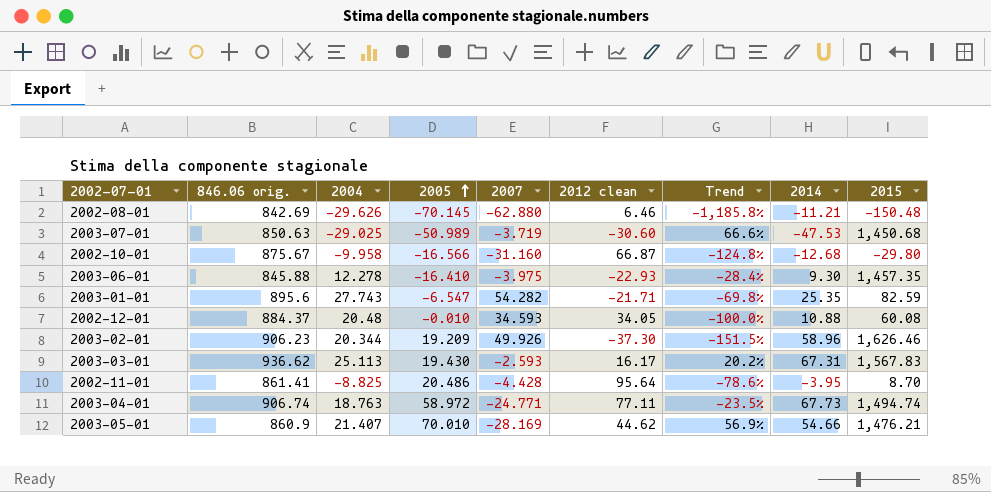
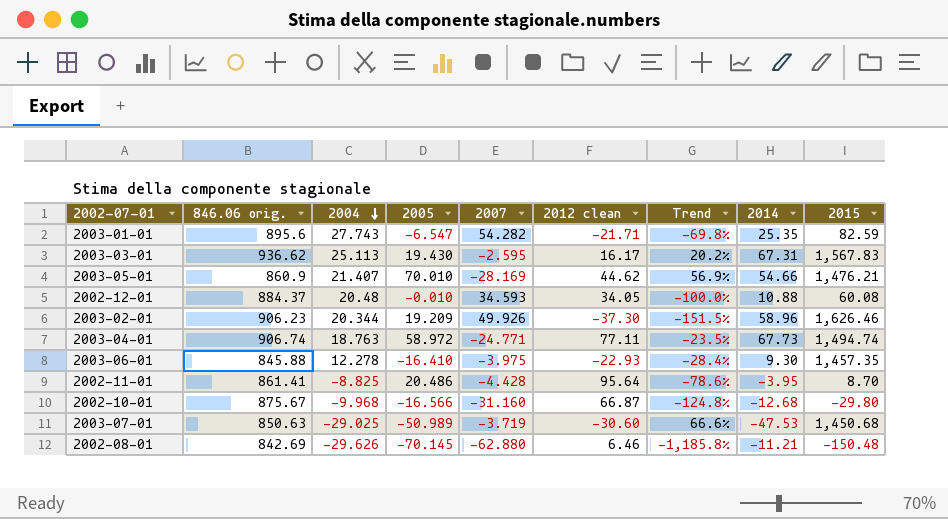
row order: 2005 ascending -> 2004 descending
2003-03-01 | 2007: -2.593 -> -2.595
2002-10-01 | 2004: -9.958 -> -9.968

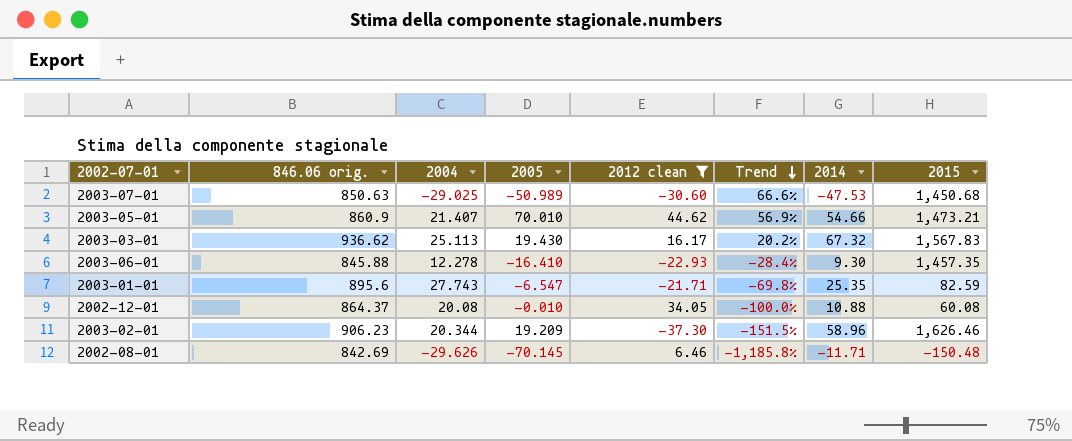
filter: none -> 2012 clean <= 44.62
row order: 2004 descending -> Trend descending
column 2007 | position: 5 -> none
2003-05-01 | 2015: 1,476.21 -> 1,473.21
2003-03-01 | 2014: 67.31 -> 67.32
2002-12-01 | 846.06 orig.: 884.37 -> 864.37
2002-12-01 | 2004: 20.48 -> 20.08
2002-08-01 | 2014: -11.21 -> -11.71

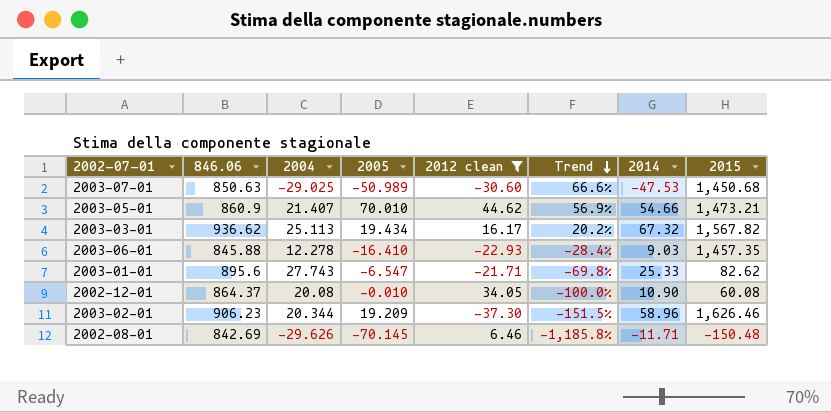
column name: 846.06 orig. -> 846.06
2003-03-01 | 2005: 19.430 -> 19.434
2003-03-01 | 2015: 1,567.83 -> 1,567.82
2003-06-01 | 2014: 9.30 -> 9.03
2003-01-01 | 2014: 25.35 -> 25.33
2003-01-01 | 2015: 82.59 -> 82.62
2002-12-01 | 2014: 10.88 -> 10.90

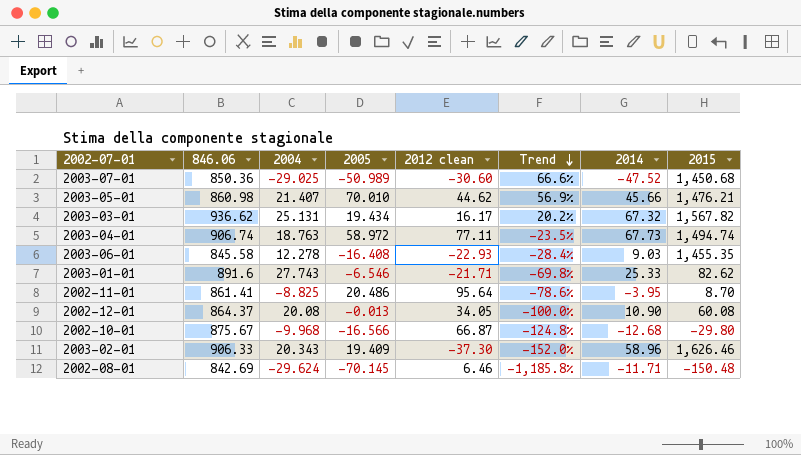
filter: 2012 clean <= 44.62 -> none
2003-07-01 | 846.06: 850.63 -> 850.36
2003-07-01 | 2014: -47.53 -> -47.52
2003-05-01 | 846.06: 860.9 -> 860.98
2003-05-01 | 2014: 54.66 -> 45.66
2003-05-01 | 2015: 1,473.21 -> 1,476.21
2003-03-01 | 2004: 25.113 -> 25.131
2003-06-01 | 846.06: 845.88 -> 845.58
2003-06-01 | 2005: -16.410 -> -16.408
2003-06-01 | 2015: 1,457.35 -> 1,455.35
2003-01-01 | 846.06: 895.6 -> 891.6
2003-01-01 | 2005: -6.547 -> -6.546
2002-12-01 | 2005: -0.010 -> -0.013
2003-02-01 | 846.06: 906.23 -> 906.33
2003-02-01 | 2004: 20.344 -> 20.343
2003-02-01 | 2005: 19.209 -> 19.409
2003-02-01 | Trend: -151.5% -> -152.0%
2002-08-01 | 2004: -29.626 -> -29.624

